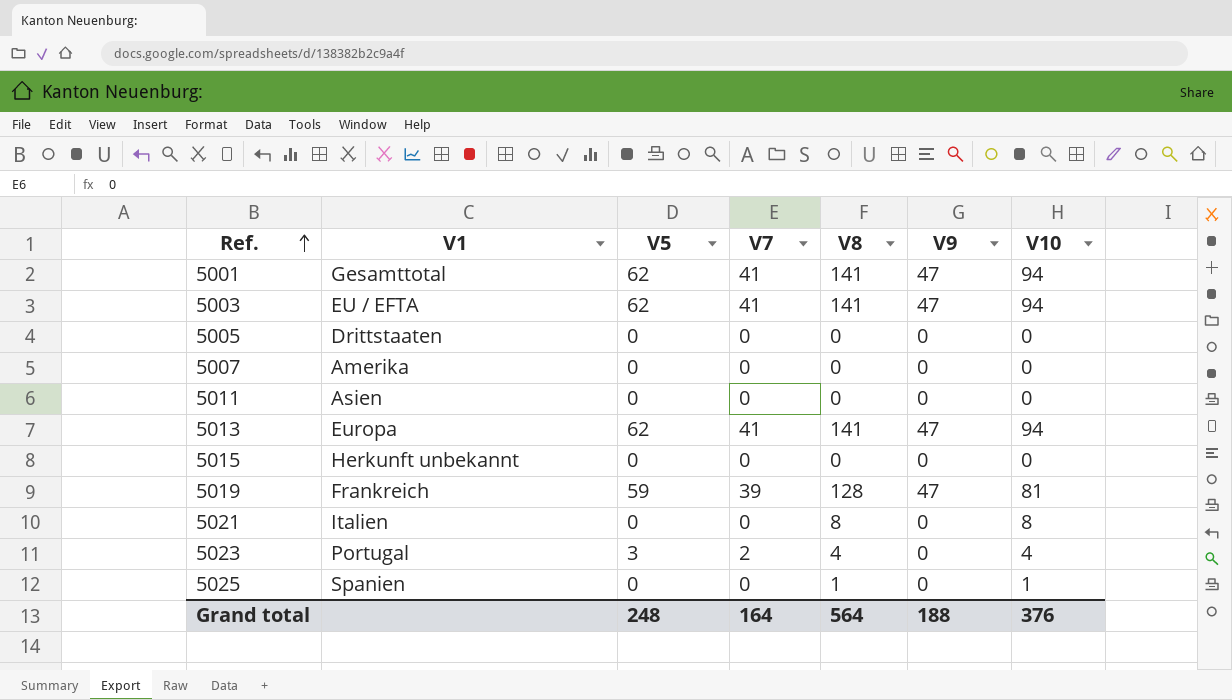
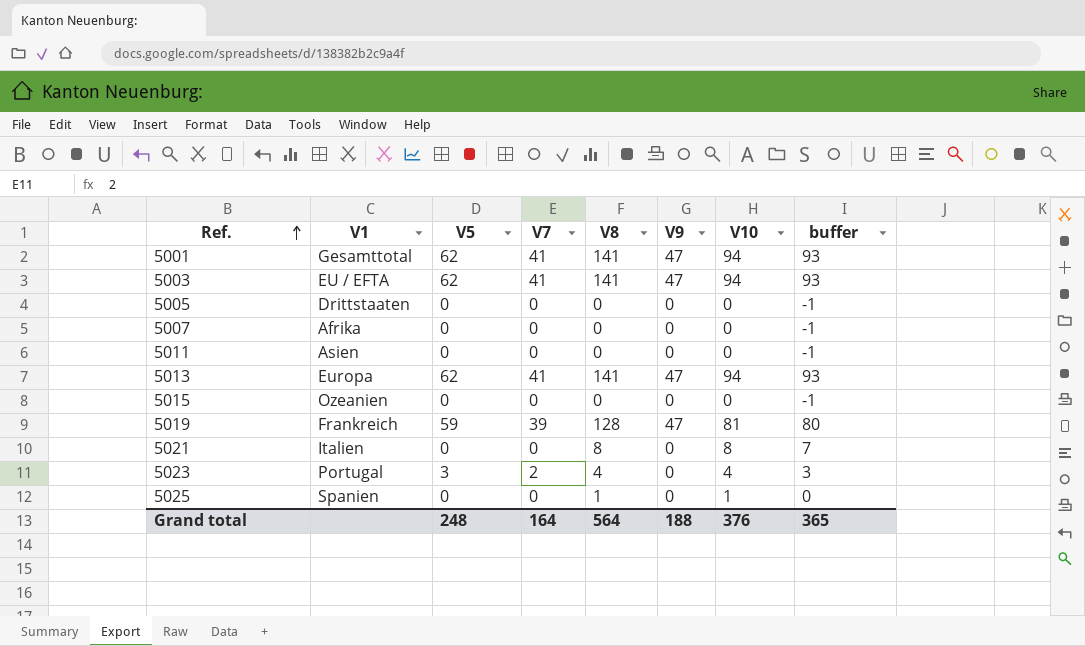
column buffer | formula: none -> [V10] - 1
5007 | V1: Amerika -> Afrika
5015 | V1: Herkunft unbekannt -> Ozeanien

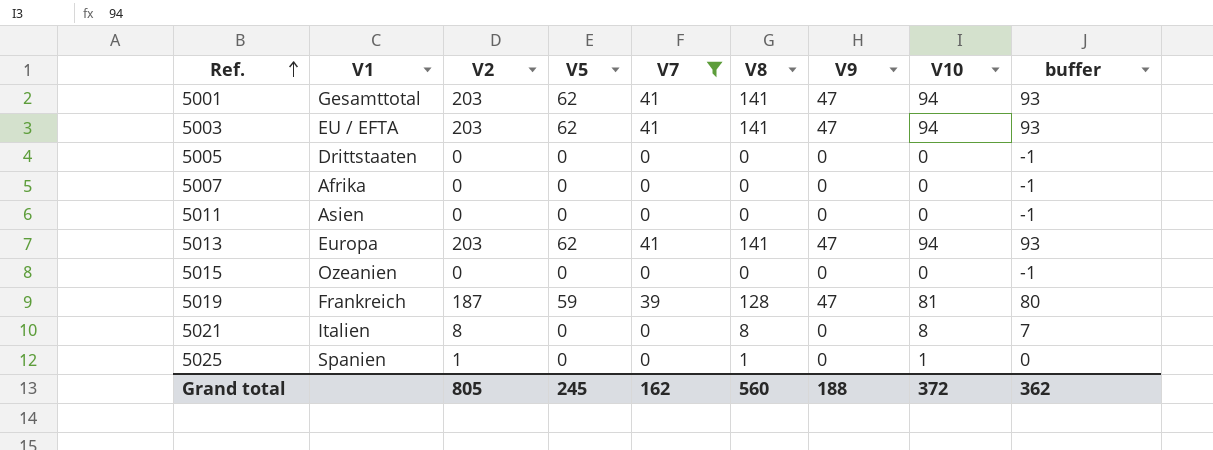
filter: none -> V7 != 2
column V2 | position: none -> 3
Grand total | V5: 248 -> 245
Grand total | V7: 164 -> 162
Grand total | V8: 564 -> 560
Grand total | V10: 376 -> 372
Grand total | buffer: 365 -> 362

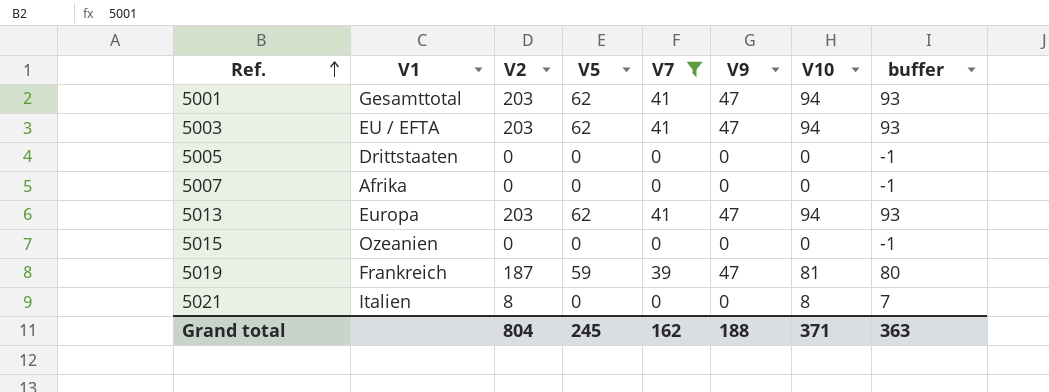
column V8 | position: 6 -> none
row 5011: Asien | 0 | 0 | 0 | 0 | 0 | 0 | -1 -> none
row 5025: Spanien | 1 | 0 | 0 | 1 | 0 | 1 | 0 -> none
Grand total | V2: 805 -> 804
Grand total | V10: 372 -> 371
Grand total | buffer: 362 -> 363

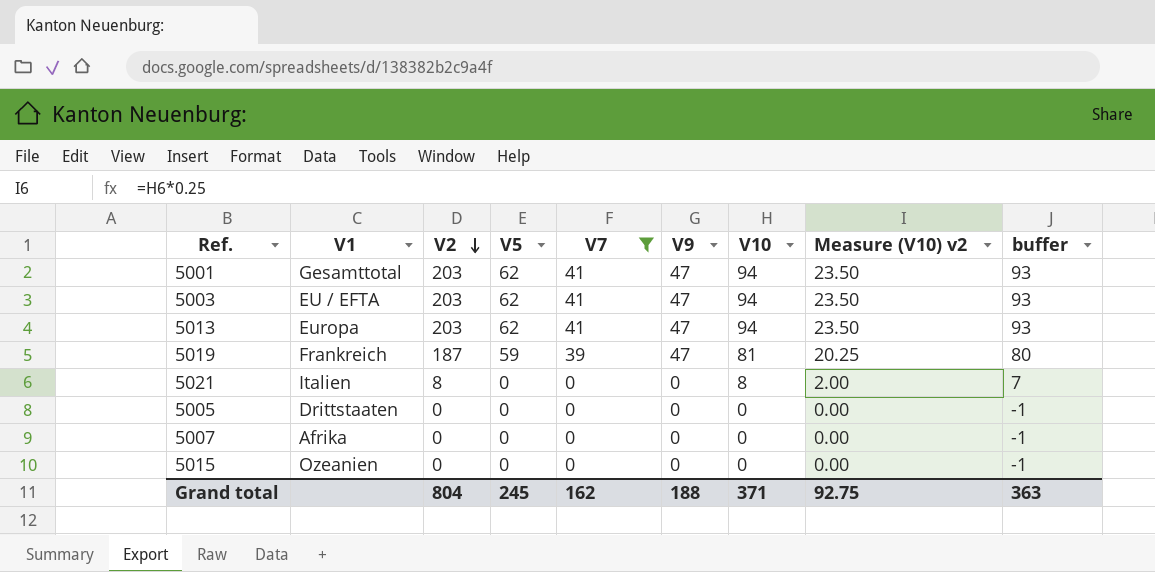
row order: Ref. ascending -> V2 descending
column Measure (V10) v2 | formula: none -> [V10] * 0.25

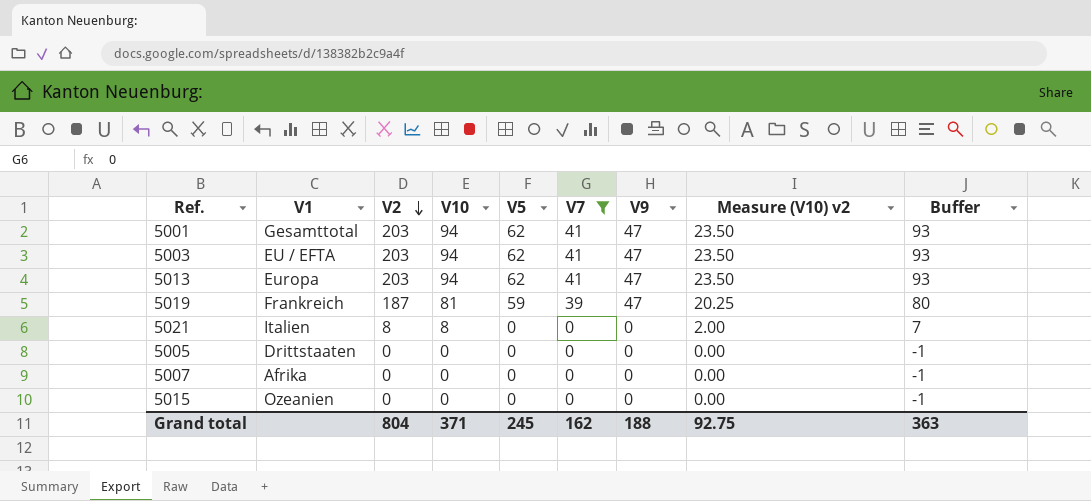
column V10 | position: 7 -> 4
column name: buffer -> Buffer

